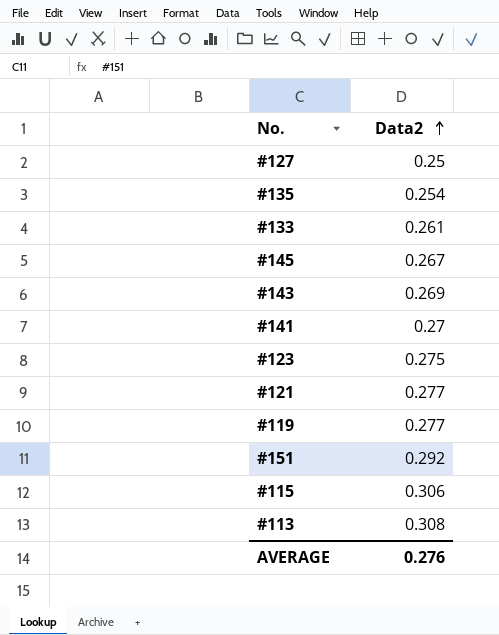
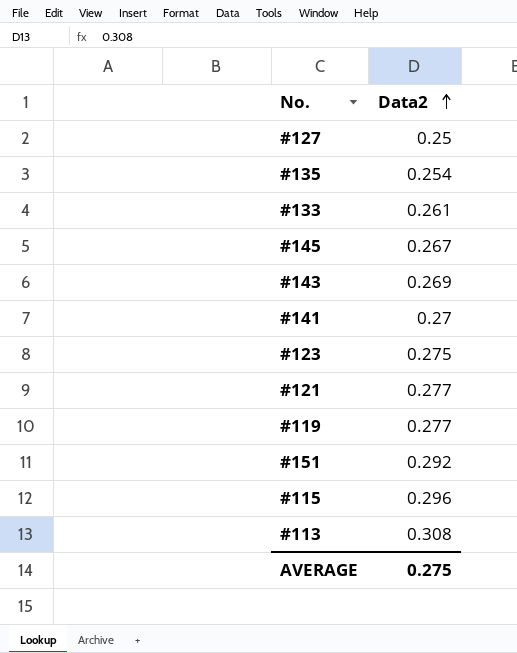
#115 | Data2: 0.306 -> 0.296
AVERAGE | Data2: 0.276 -> 0.275

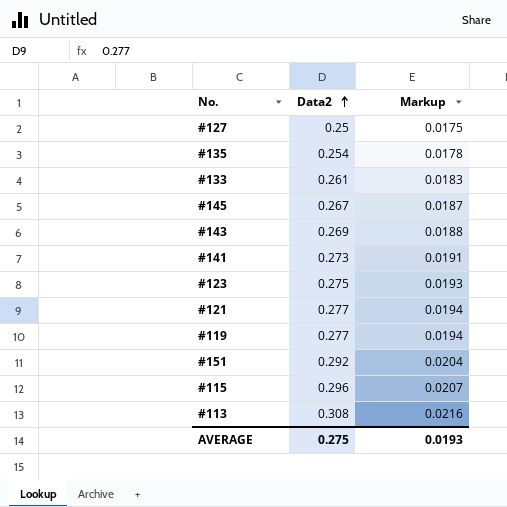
column Markup | formula: none -> [Data2] * 0.07
#141 | Data2: 0.27 -> 0.273

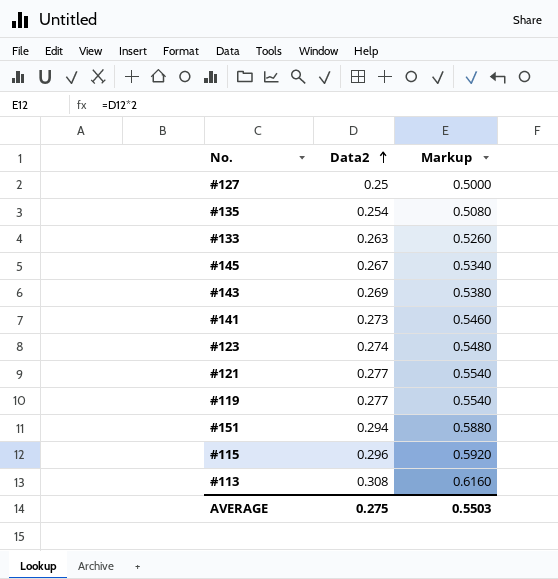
column Markup | formula: [Data2] * 0.07 -> [Data2] * 2
#133 | Data2: 0.261 -> 0.263
#123 | Data2: 0.275 -> 0.274
#151 | Data2: 0.292 -> 0.294
AVERAGE | Markup: 0.0193 -> 0.5503

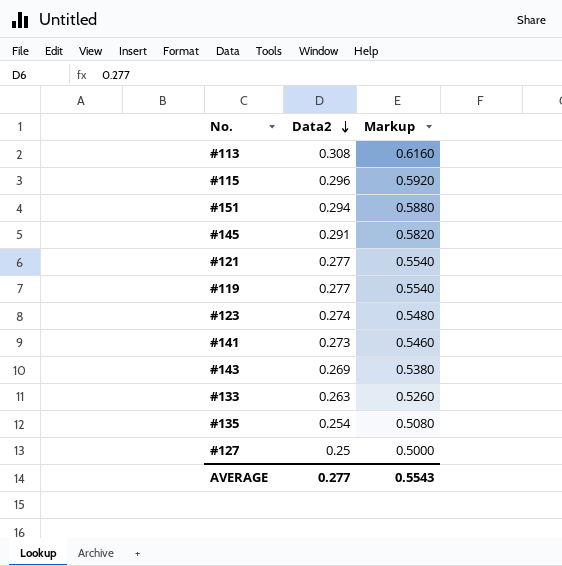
row order: Data2 ascending -> Data2 descending
#145 | Data2: 0.267 -> 0.291
#145 | Markup: 0.5340 -> 0.5820
AVERAGE | Data2: 0.275 -> 0.277
AVERAGE | Markup: 0.5503 -> 0.5543

